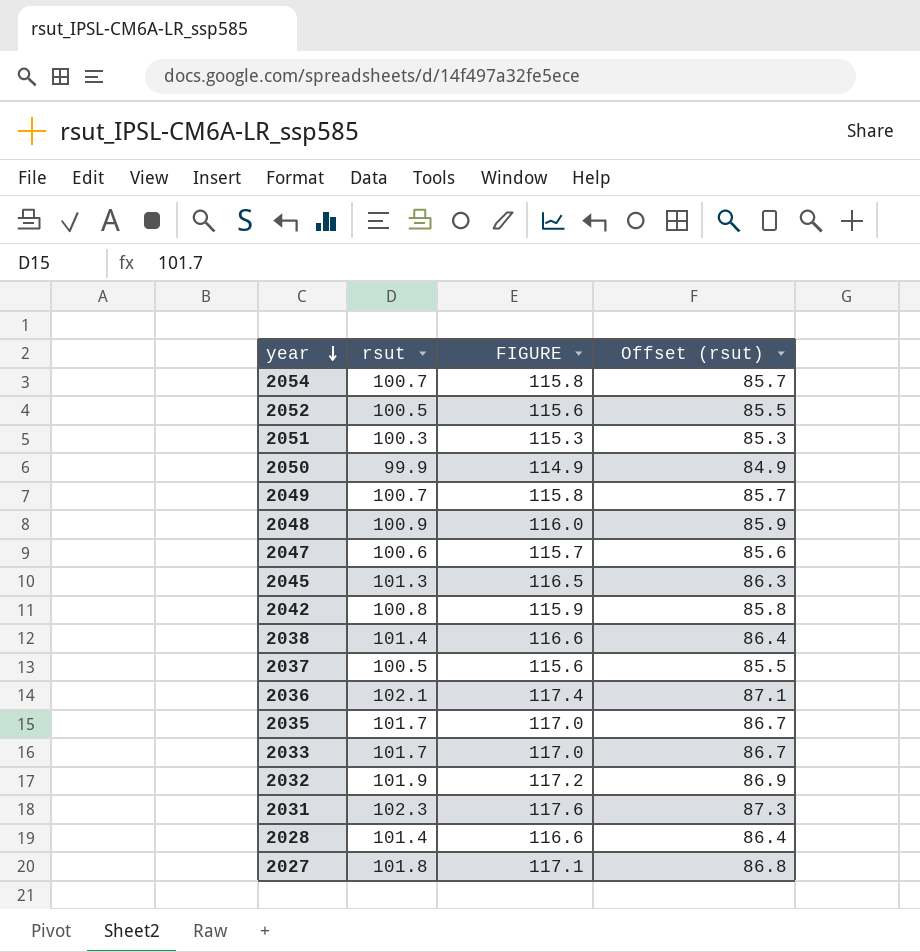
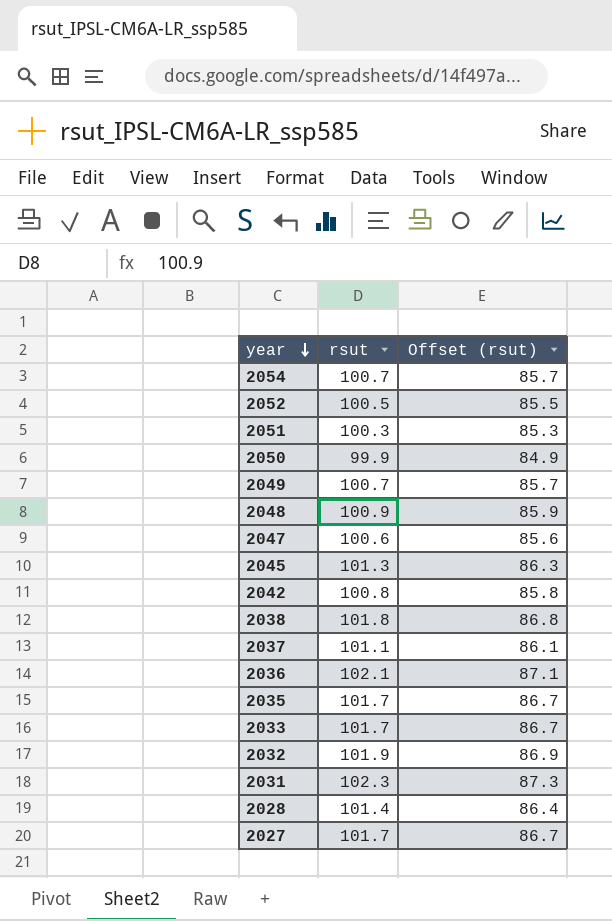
column FIGURE | formula: [rsut] * 1.15 -> none
2038 | rsut: 101.4 -> 101.8
2038 | Offset (rsut): 86.4 -> 86.8
2037 | rsut: 100.5 -> 101.1
2037 | Offset (rsut): 85.5 -> 86.1
2027 | rsut: 101.8 -> 101.7
2027 | Offset (rsut): 86.8 -> 86.7

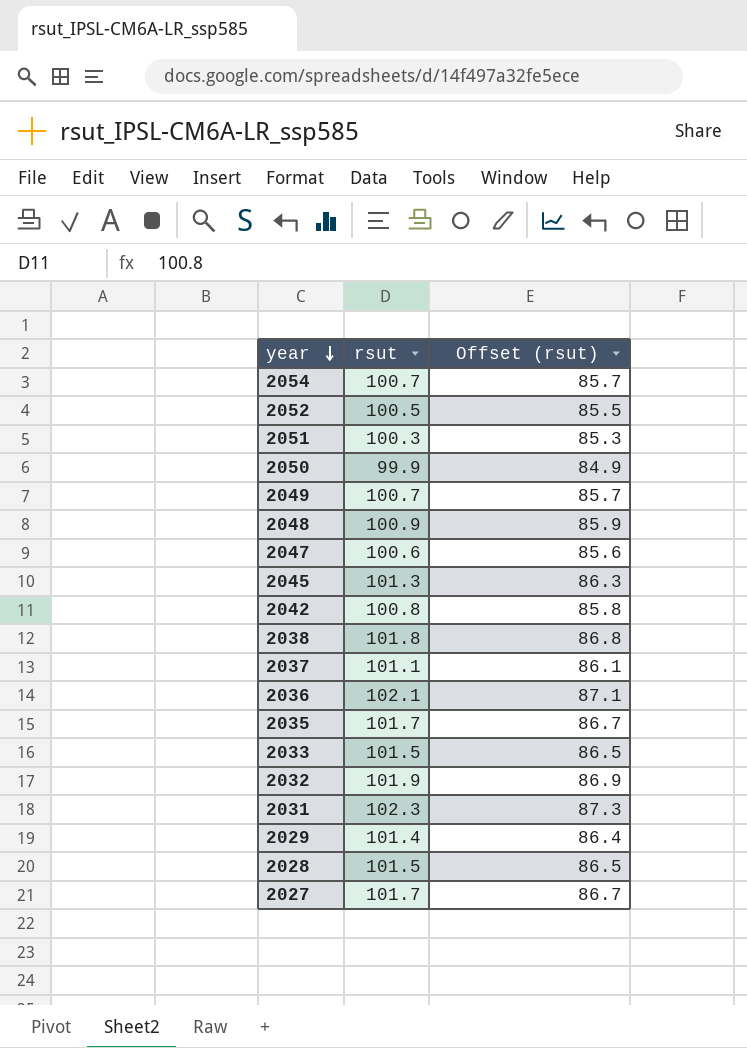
2033 | rsut: 101.7 -> 101.5
2033 | Offset (rsut): 86.7 -> 86.5
row 2029: none -> 101.4 | 86.4
2028 | rsut: 101.4 -> 101.5
2028 | Offset (rsut): 86.4 -> 86.5

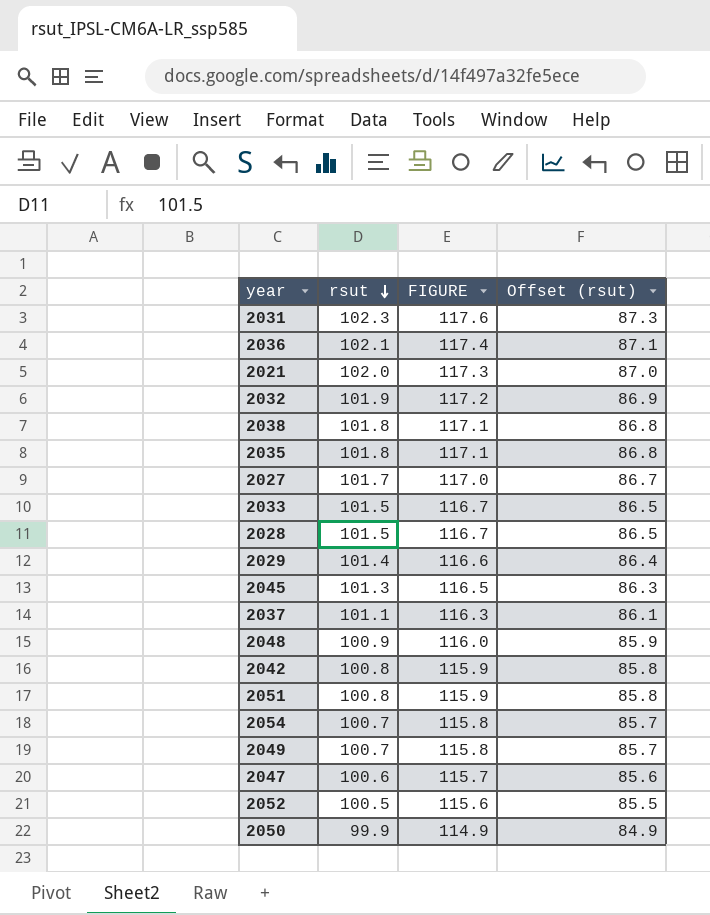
row order: year descending -> rsut descending
column FIGURE | formula: none -> [rsut] * 1.15
row 2021: none -> 102.0 | 117.3 | 87.0
2035 | rsut: 101.7 -> 101.8
2035 | Offset (rsut): 86.7 -> 86.8
2051 | rsut: 100.3 -> 100.8
2051 | Offset (rsut): 85.3 -> 85.8

